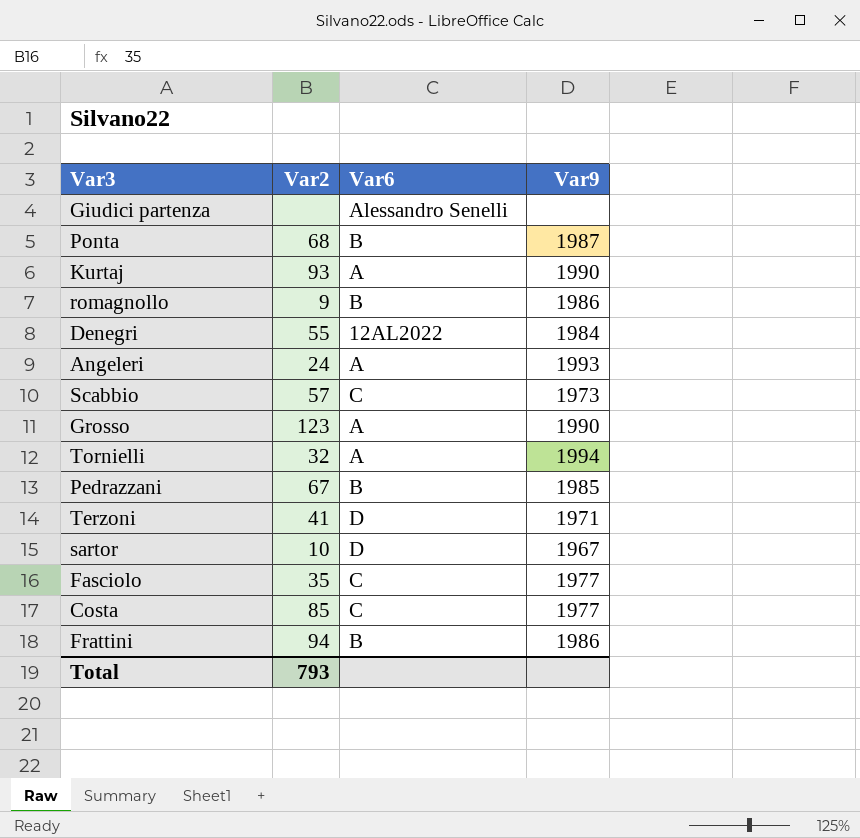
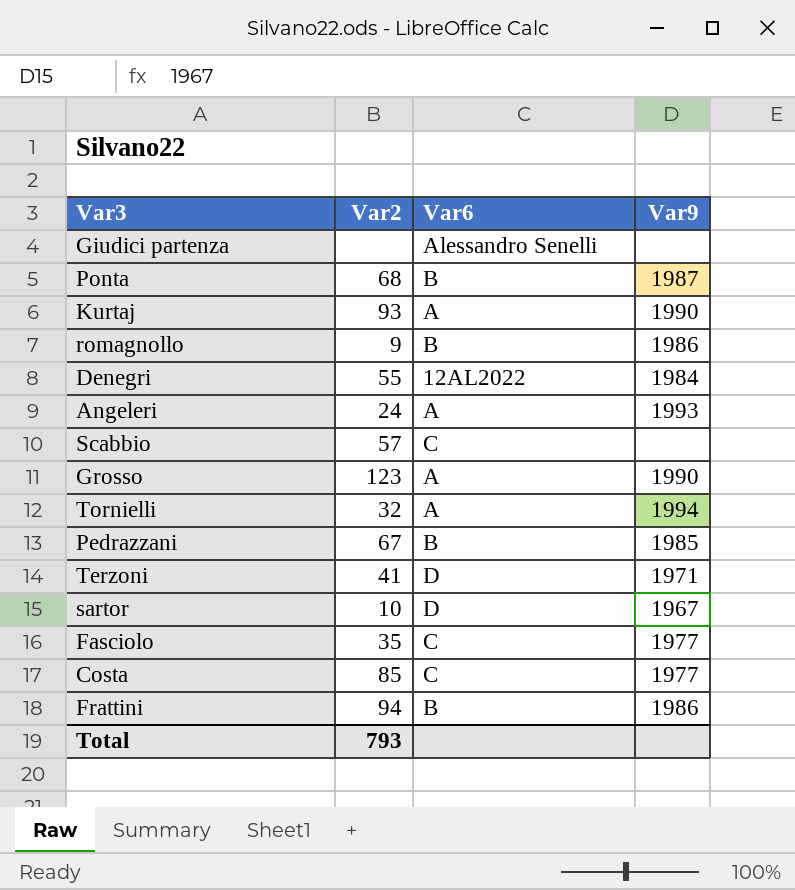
Scabbio | Var9: 1973 -> none

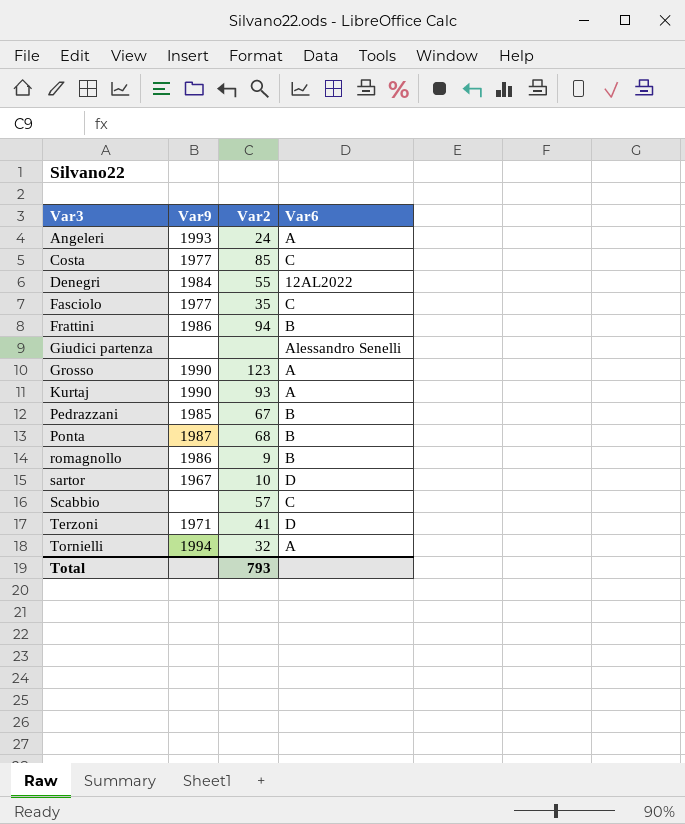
row order: none -> Var3 ascending
column Var9 | position: 4 -> 2

